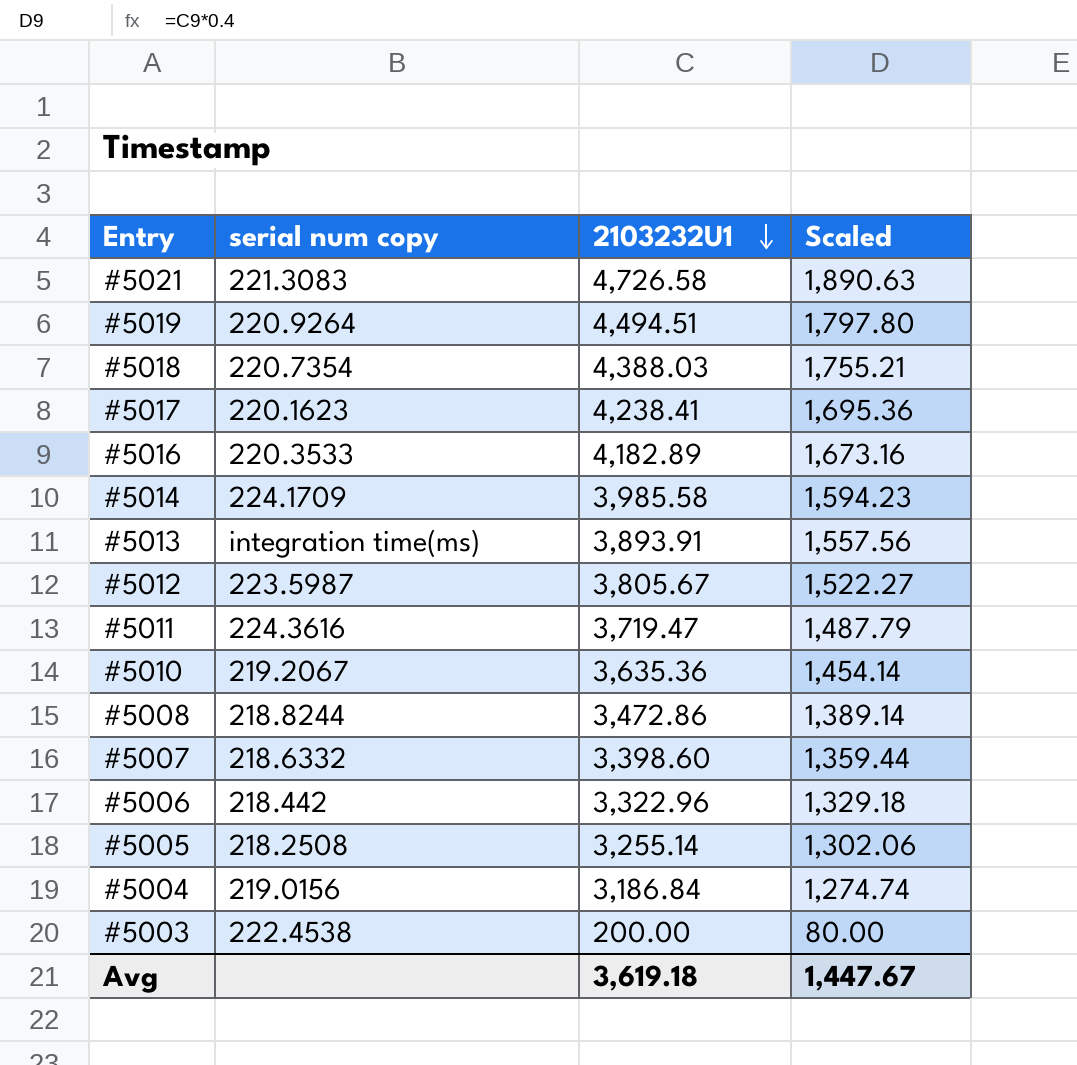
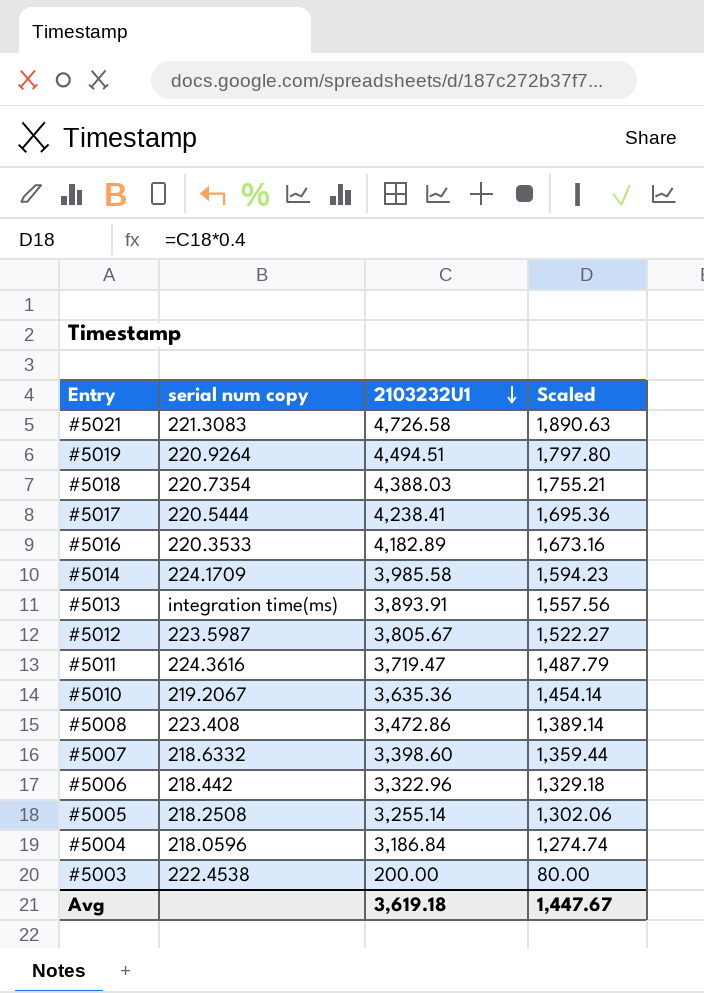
#5017 | serial num copy: 220.1623 -> 220.5444
#5008 | serial num copy: 218.8244 -> 223.408
#5004 | serial num copy: 219.0156 -> 218.0596

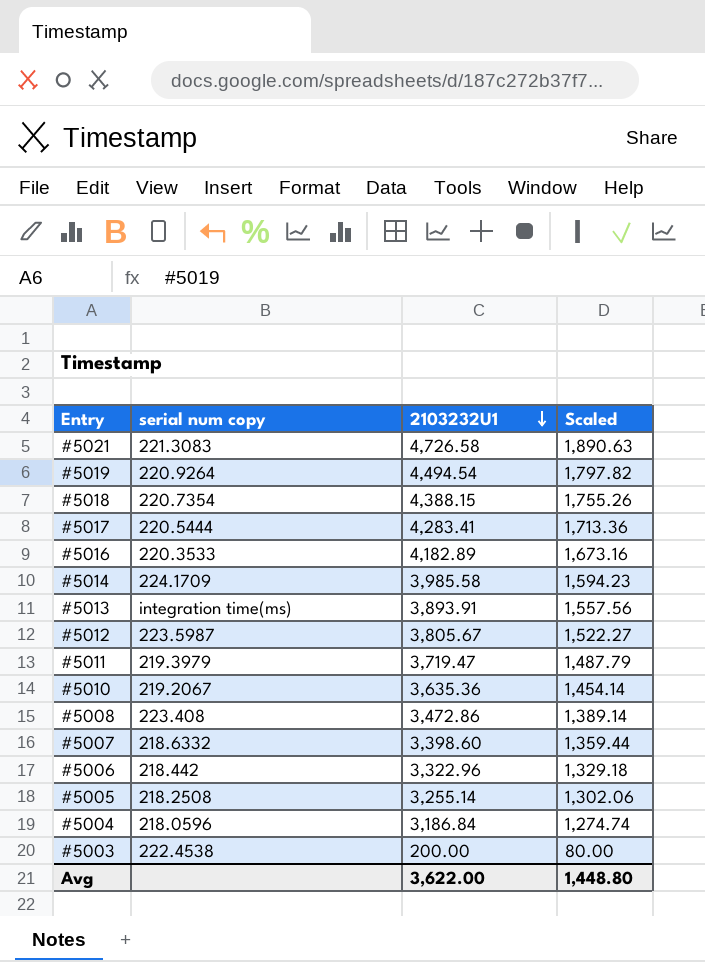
#5019 | 2103232U1: 4,494.51 -> 4,494.54
#5019 | Scaled: 1,797.80 -> 1,797.82
#5018 | 2103232U1: 4,388.03 -> 4,388.15
#5018 | Scaled: 1,755.21 -> 1,755.26
#5017 | 2103232U1: 4,238.41 -> 4,283.41
#5017 | Scaled: 1,695.36 -> 1,713.36
#5011 | serial num copy: 224.3616 -> 219.3979
Avg | 2103232U1: 3,619.18 -> 3,622.00
Avg | Scaled: 1,447.67 -> 1,448.80

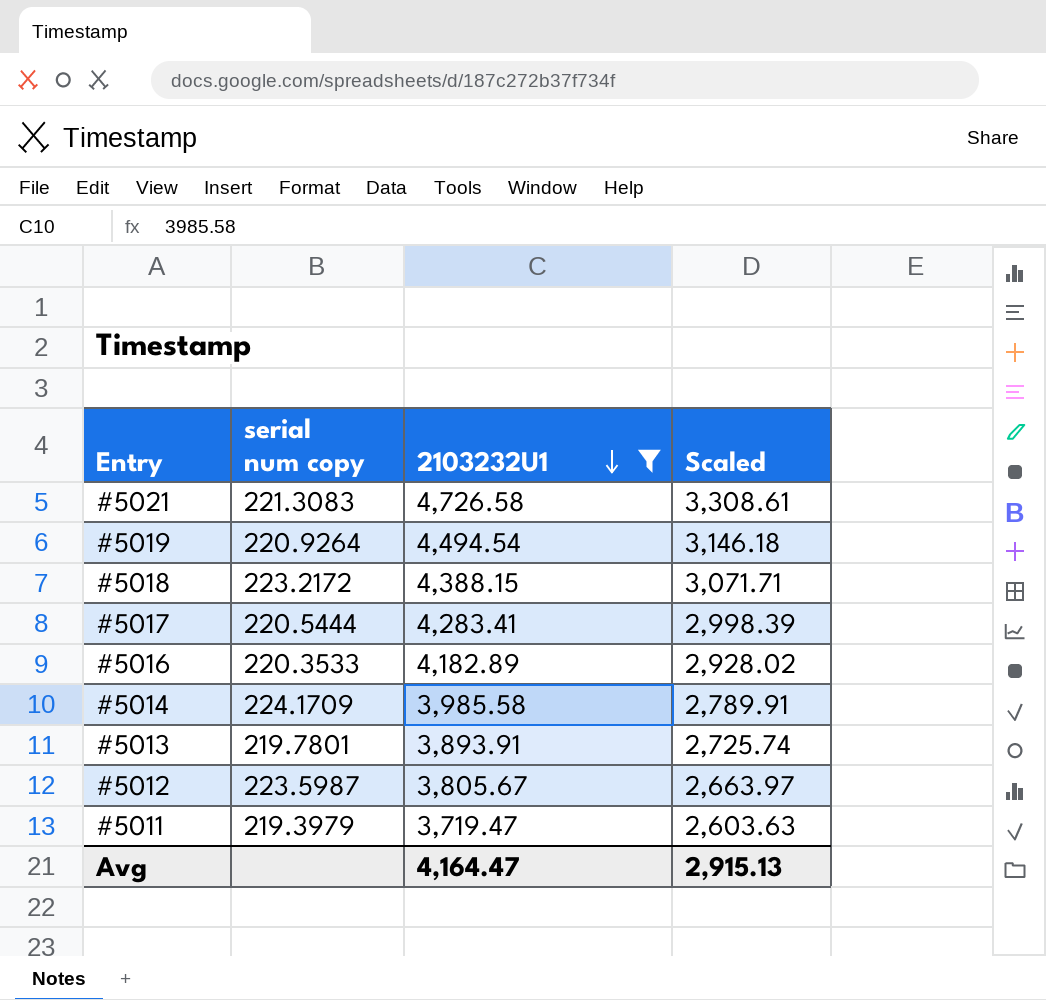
filter: none -> 2103232U1 >= 3,719.47
column Scaled | formula: [2103232U1] * 0.4 -> [2103232U1] * 0.7
#5018 | serial num copy: 220.7354 -> 223.2172
#5013 | serial num copy: integration time(ms) -> 219.7801
Avg | 2103232U1: 3,622.00 -> 4,164.47
Avg | Scaled: 1,448.80 -> 2,915.13

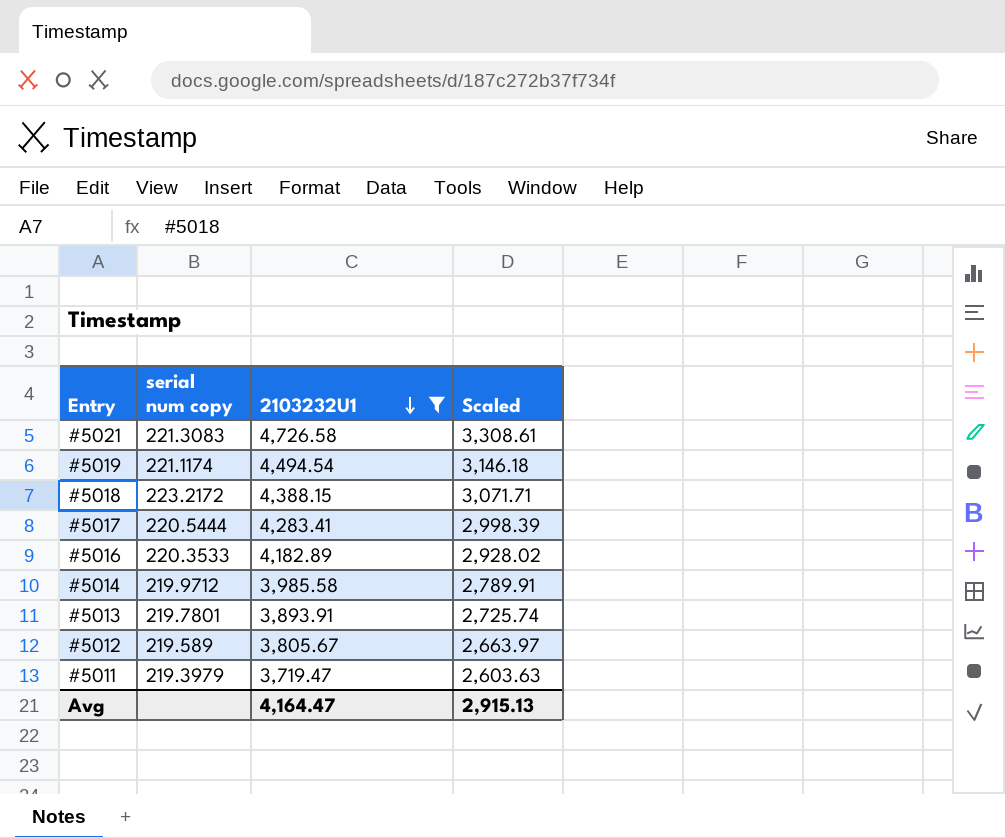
#5019 | serial num copy: 220.9264 -> 221.1174
#5014 | serial num copy: 224.1709 -> 219.9712
#5012 | serial num copy: 223.5987 -> 219.589

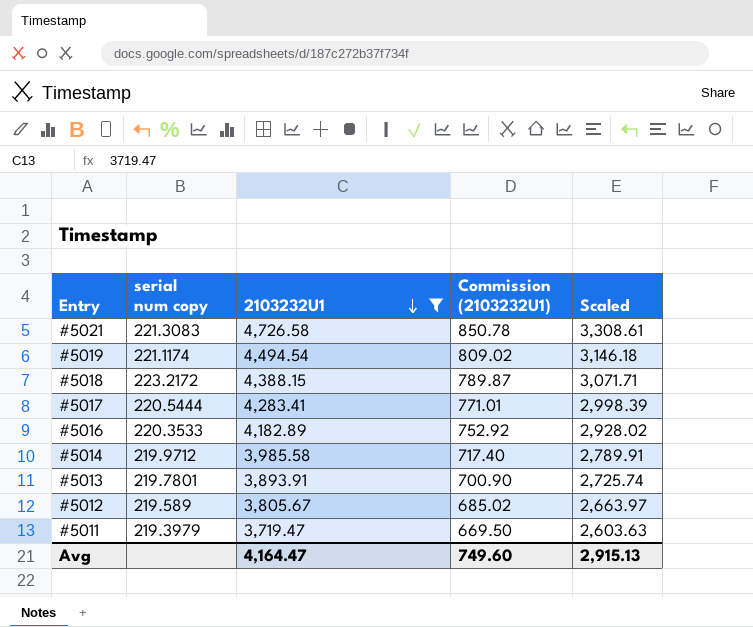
column Commission (2103232U1) | formula: none -> [2103232U1] * 0.18

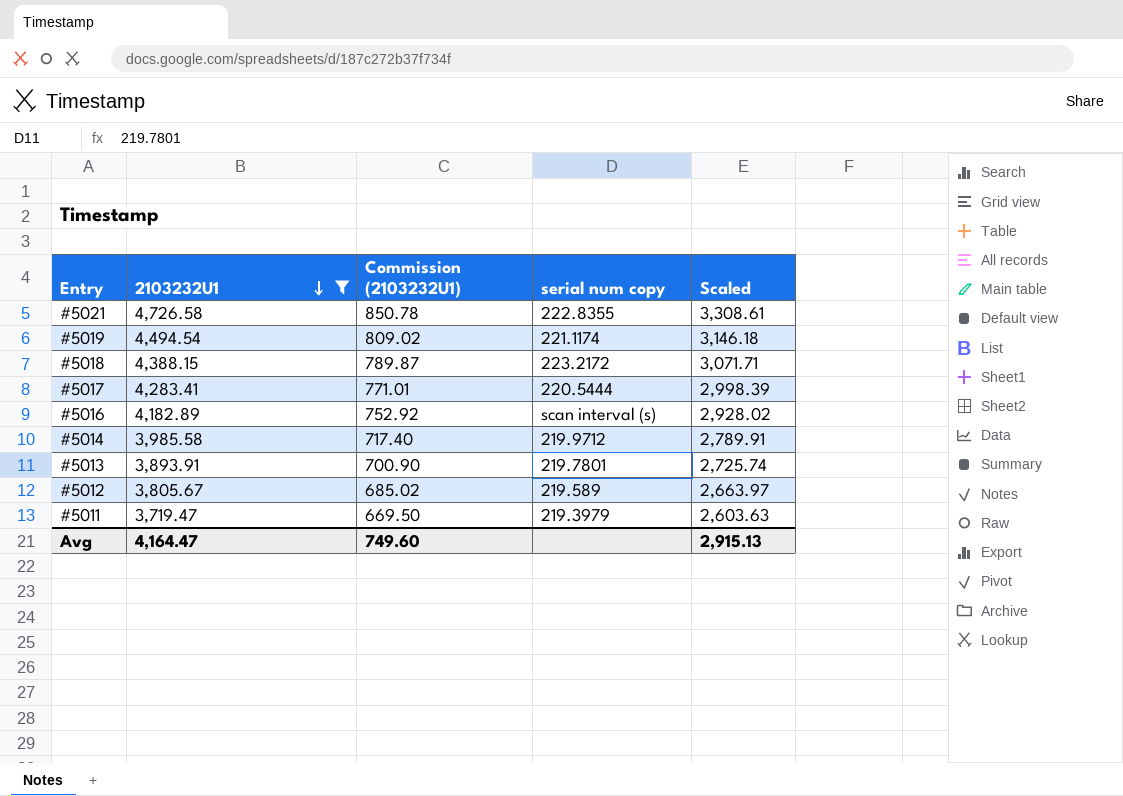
column serial num copy | position: 2 -> 4
#5021 | serial num copy: 221.3083 -> 222.8355
#5016 | serial num copy: 220.3533 -> scan interval (s)

